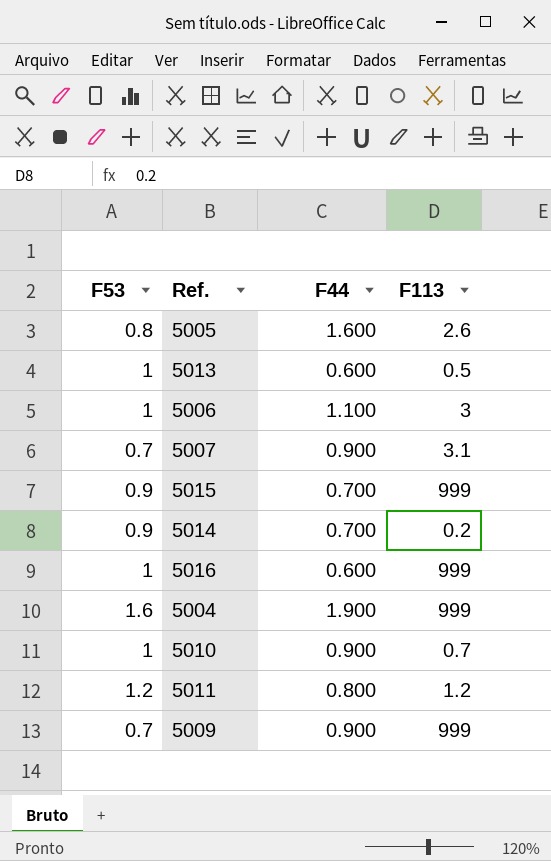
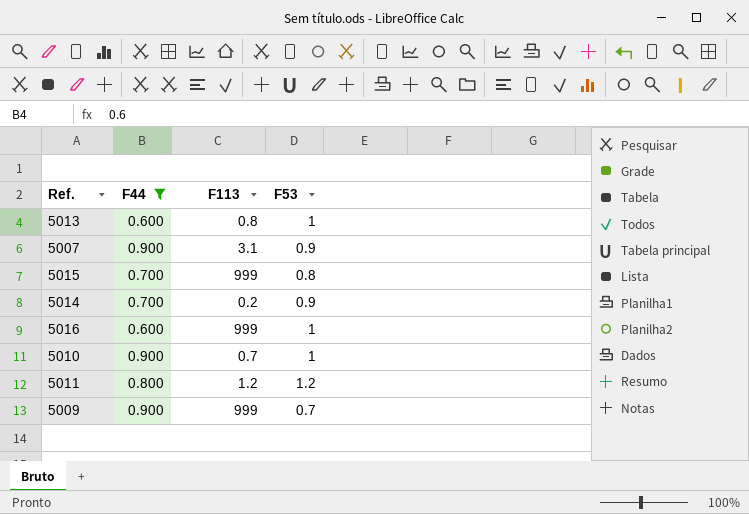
filter: none -> F44 <= 0.900
column F53 | position: 1 -> 4
5013 | F113: 0.5 -> 0.8
5007 | F53: 0.7 -> 0.9
5015 | F53: 0.9 -> 0.8

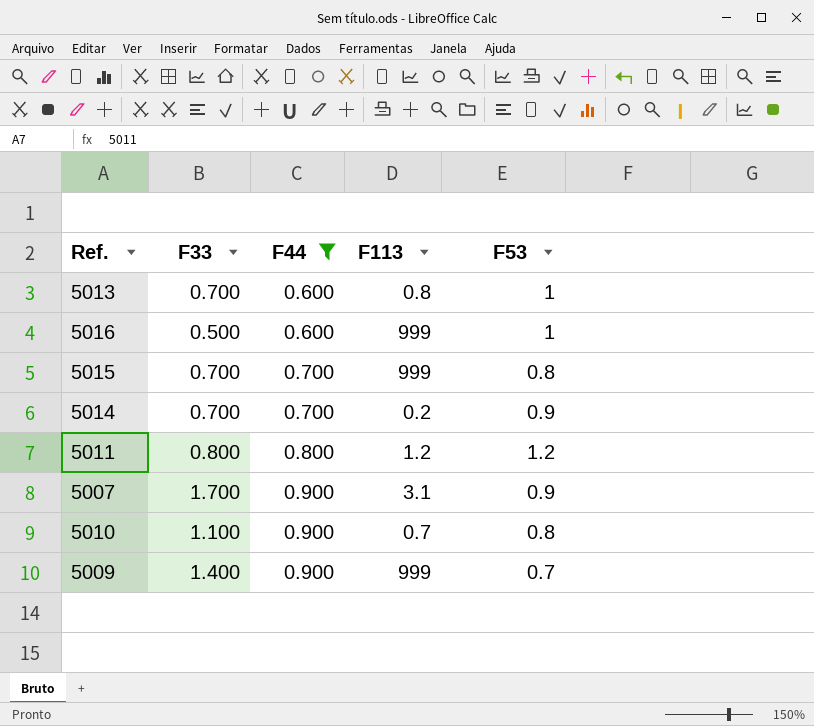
row order: none -> F44 ascending
column F33 | position: none -> 2
5010 | F53: 1 -> 0.8

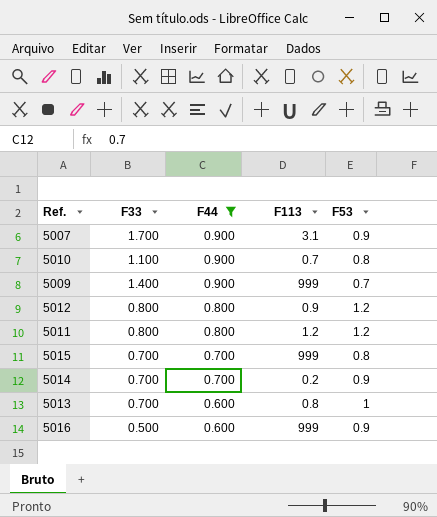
row order: F44 ascending -> F44 descending
row 5012: none -> 0.800 | 0.800 | 0.9 | 1.2
5016 | F53: 1 -> 0.9

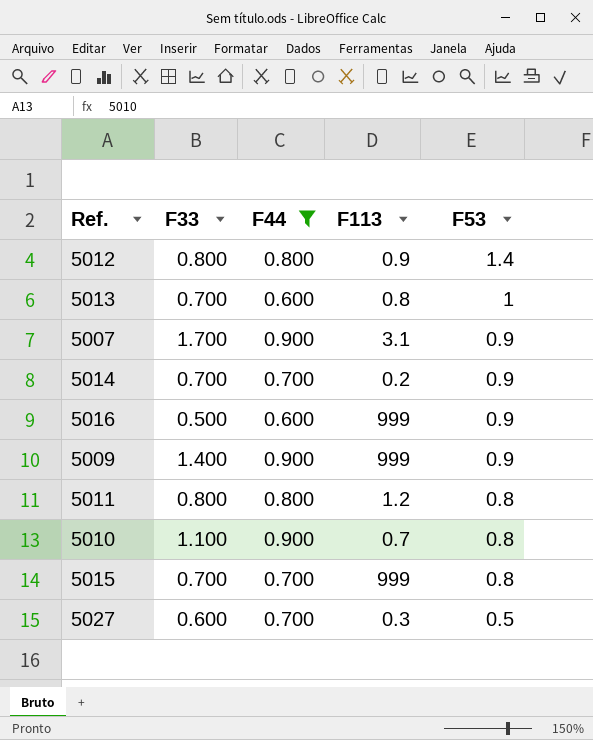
row order: F44 descending -> F53 descending
5012 | F53: 1.2 -> 1.4
5009 | F53: 0.7 -> 0.9
5011 | F53: 1.2 -> 0.8
row 5027: none -> 0.600 | 0.700 | 0.3 | 0.5

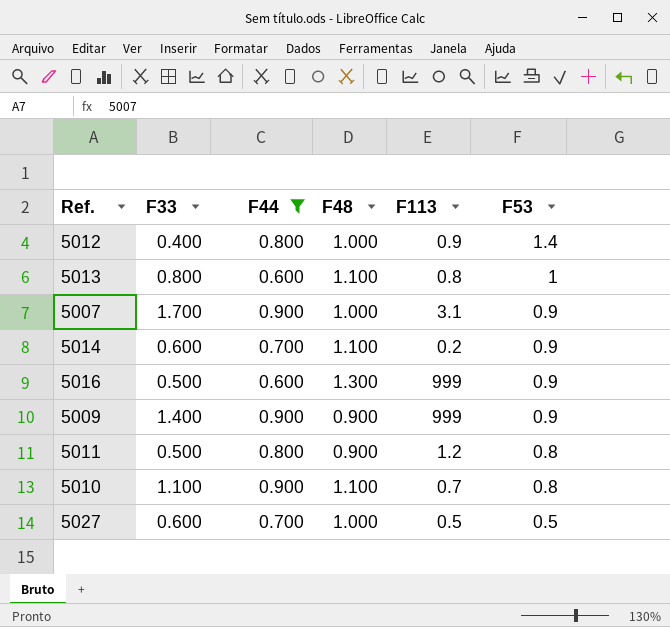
column F48 | position: none -> 4
row 5015: 0.700 | 0.700 | 999 | 0.8 -> none
5012 | F33: 0.800 -> 0.400
5013 | F33: 0.700 -> 0.800
5014 | F33: 0.700 -> 0.600
5011 | F33: 0.800 -> 0.500
5027 | F113: 0.3 -> 0.5

